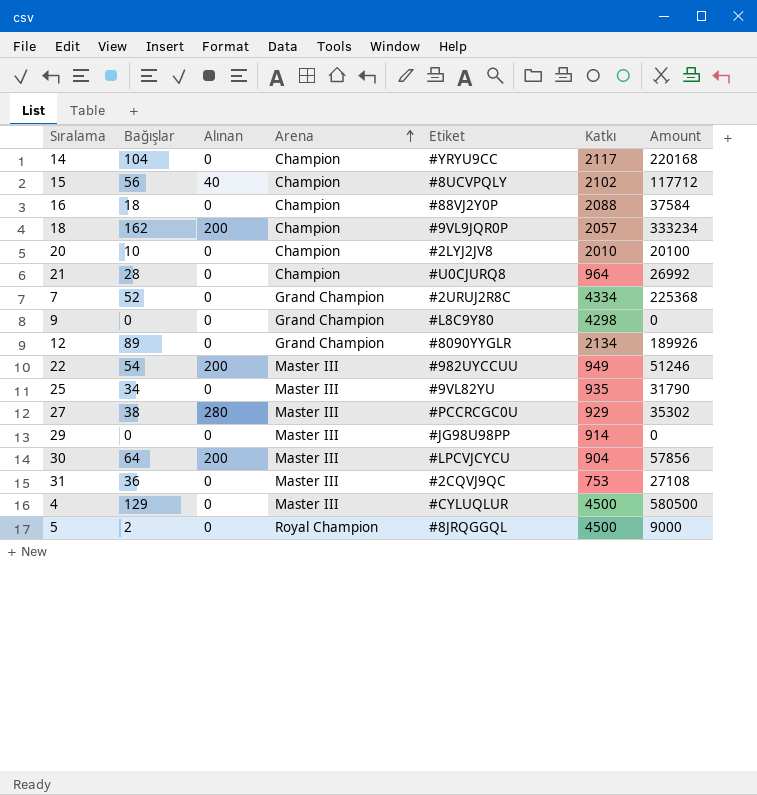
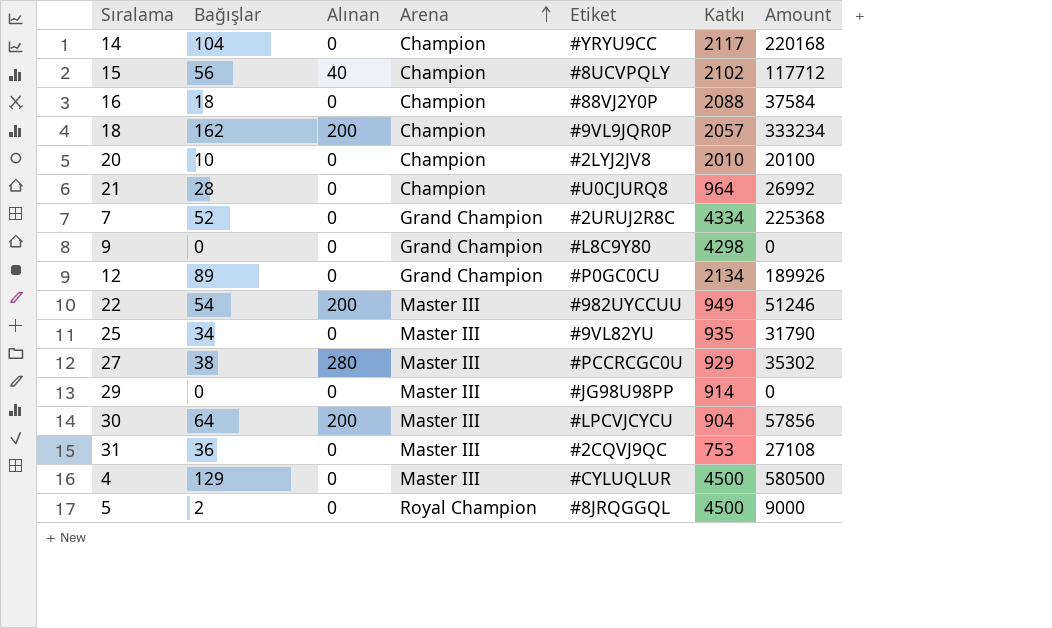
12 | Etiket: #8090YYGLR -> #P0GC0CU

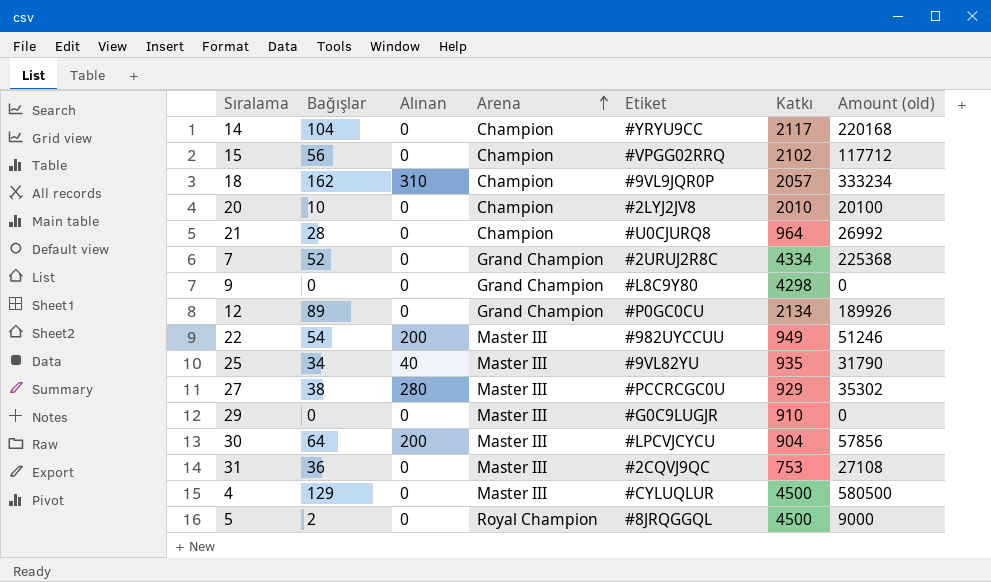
column name: Amount -> Amount (old)
row 16: 18 | 0 | Champion | #88VJ2Y0P | 2088 | 37584 -> none
15 | Alınan: 40 -> 0
15 | Etiket: #8UCVPQLY -> #VPGG02RRQ
18 | Alınan: 200 -> 310
25 | Alınan: 0 -> 40
29 | Etiket: #JG98U98PP -> #G0C9LUGJR
29 | Katkı: 914 -> 910

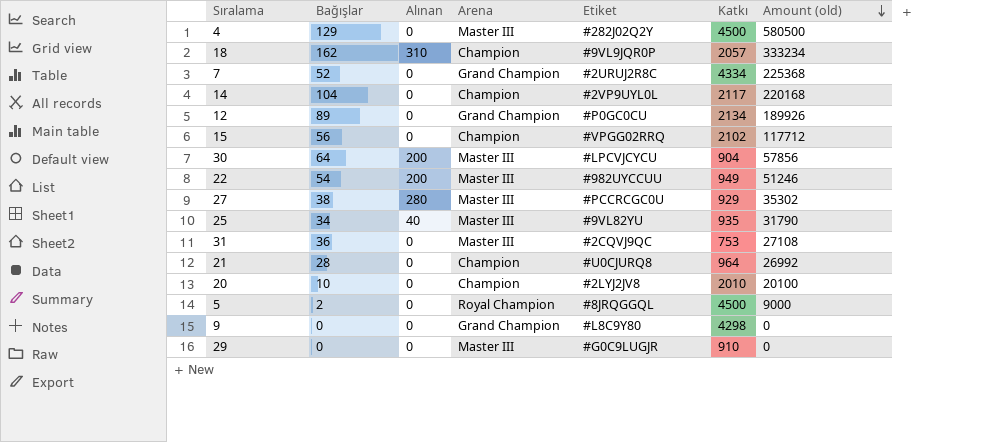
row order: Arena ascending -> Amount (old) descending
4 | Etiket: #CYLUQLUR -> #282J02Q2Y
14 | Etiket: #YRYU9CC -> #2VP9UYL0L

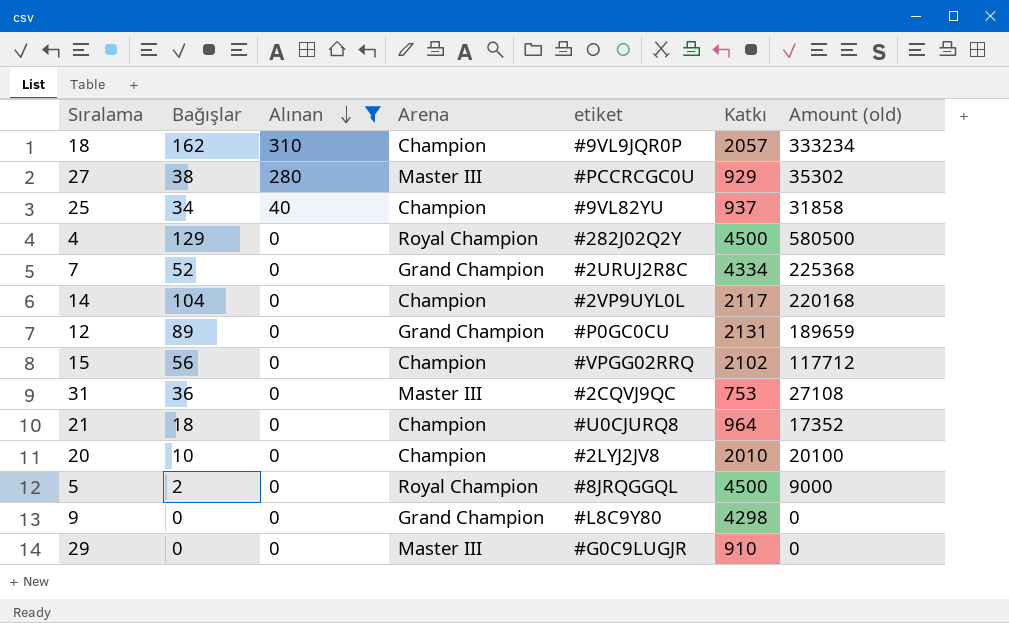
filter: none -> Alınan != 200
row order: Amount (old) descending -> Alınan descending
column name: Etiket -> etiket
25 | Arena: Master III -> Champion
25 | Katkı: 935 -> 937
25 | Amount (old): 31790 -> 31858
4 | Arena: Master III -> Royal Champion
12 | Katkı: 2134 -> 2131
12 | Amount (old): 189926 -> 189659
21 | Bağışlar: 28 -> 18
21 | Amount (old): 26992 -> 17352

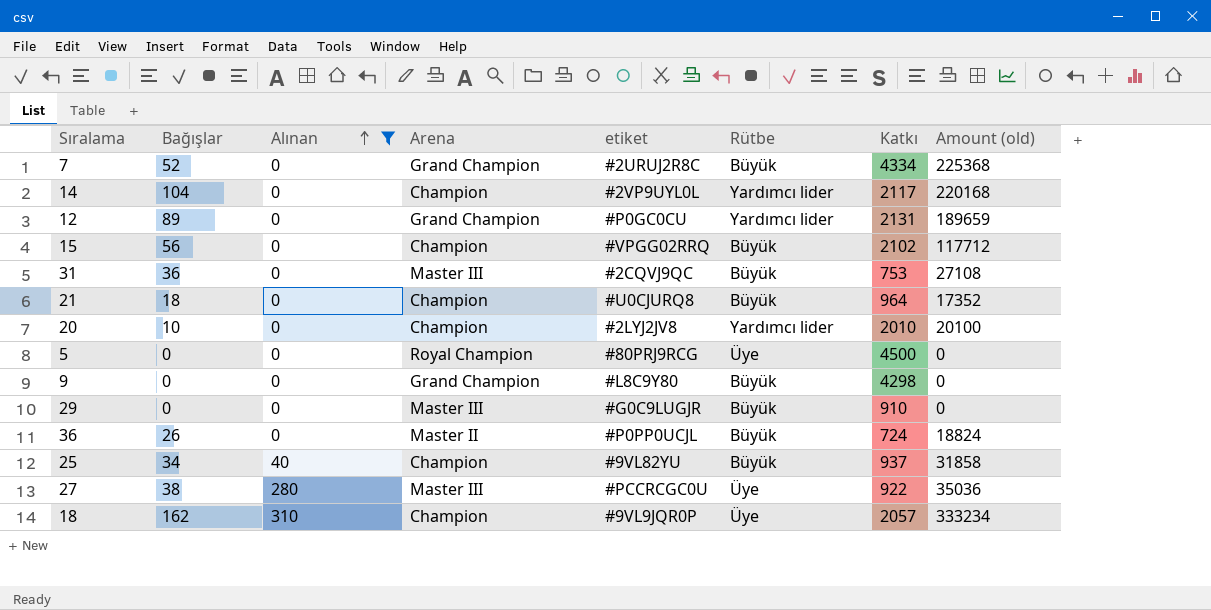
row order: Alınan descending -> Alınan ascending
column Rütbe | position: none -> 6
row 4: 129 | 0 | Royal Champion | #282J02Q2Y | 4500 | 580500 -> none
5 | Bağışlar: 2 -> 0
5 | etiket: #8JRQGGQL -> #80PRJ9RCG
5 | Amount (old): 9000 -> 0
row 36: none -> 26 | 0 | Master II | #P0PP0UCJL | Büyük | 724 | 18824
27 | Katkı: 929 -> 922
27 | Amount (old): 35302 -> 35036

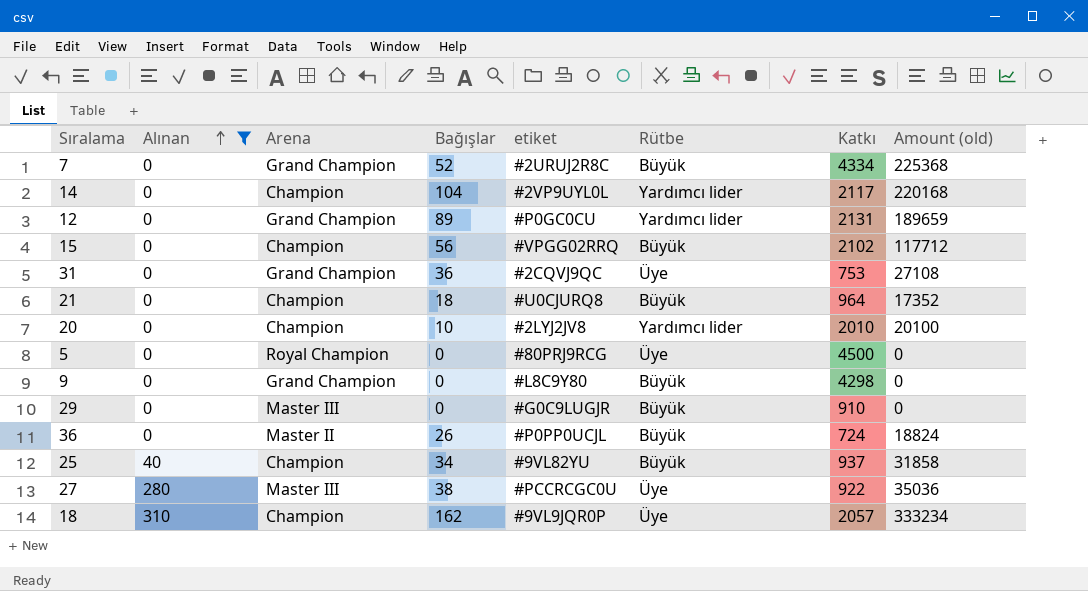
column Bağışlar | position: 2 -> 4
31 | Arena: Master III -> Grand Champion
31 | Rütbe: Büyük -> Üye

